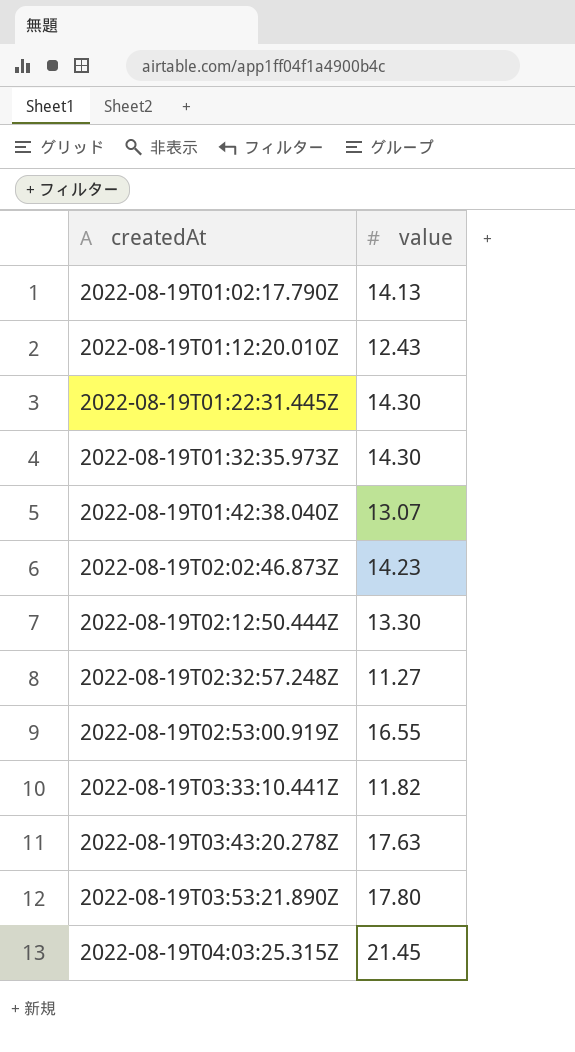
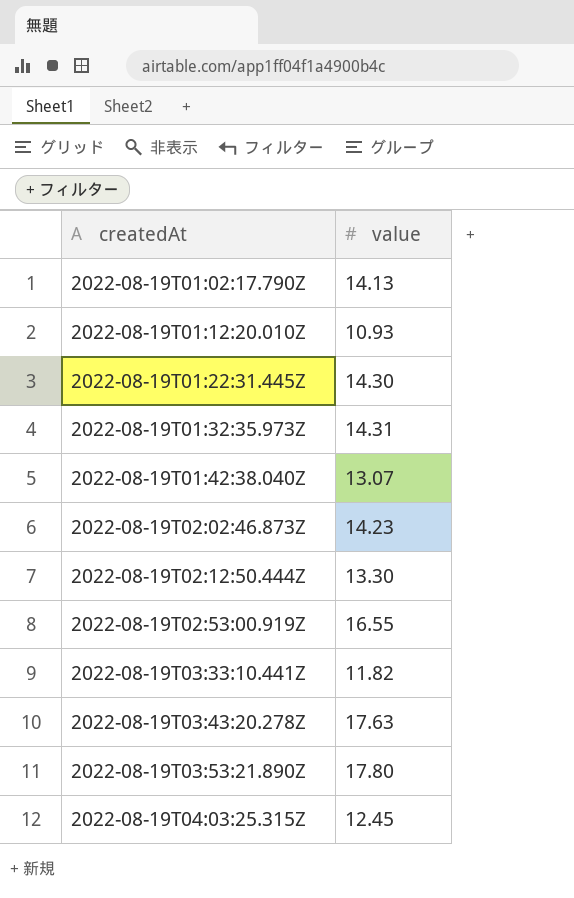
row 2022-08-19T02:32:57.248Z: 11.27 -> none
2022-08-19T01:12:20.010Z | value: 12.43 -> 10.93
2022-08-19T01:32:35.973Z | value: 14.30 -> 14.31
2022-08-19T04:03:25.315Z | value: 21.45 -> 12.45

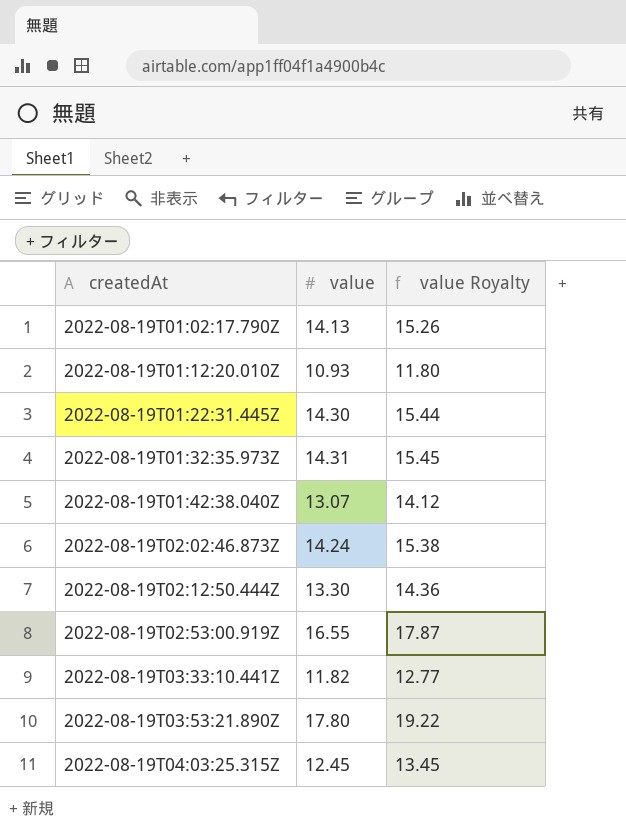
column value Royalty | formula: none -> [value] * 1.08
row 2022-08-19T03:43:20.278Z: 17.63 -> none
2022-08-19T02:02:46.873Z | value: 14.23 -> 14.24

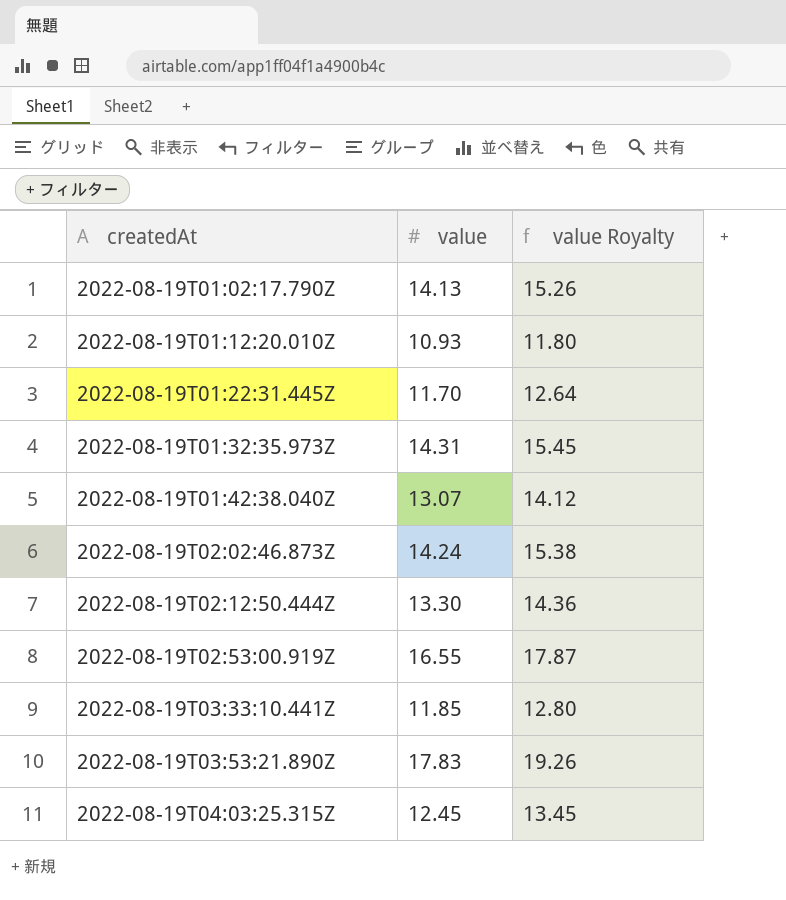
2022-08-19T01:22:31.445Z | value: 14.30 -> 11.70
2022-08-19T01:22:31.445Z | value Royalty: 15.44 -> 12.64
2022-08-19T03:33:10.441Z | value: 11.82 -> 11.85
2022-08-19T03:33:10.441Z | value Royalty: 12.77 -> 12.80
2022-08-19T03:53:21.890Z | value: 17.80 -> 17.83
2022-08-19T03:53:21.890Z | value Royalty: 19.22 -> 19.26

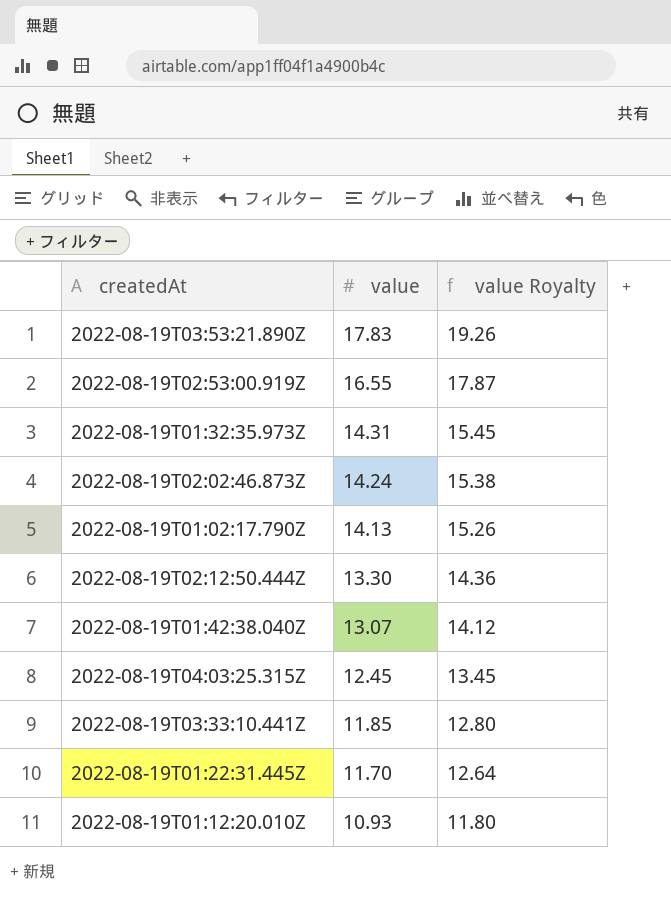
row order: createdAt ascending -> value descending

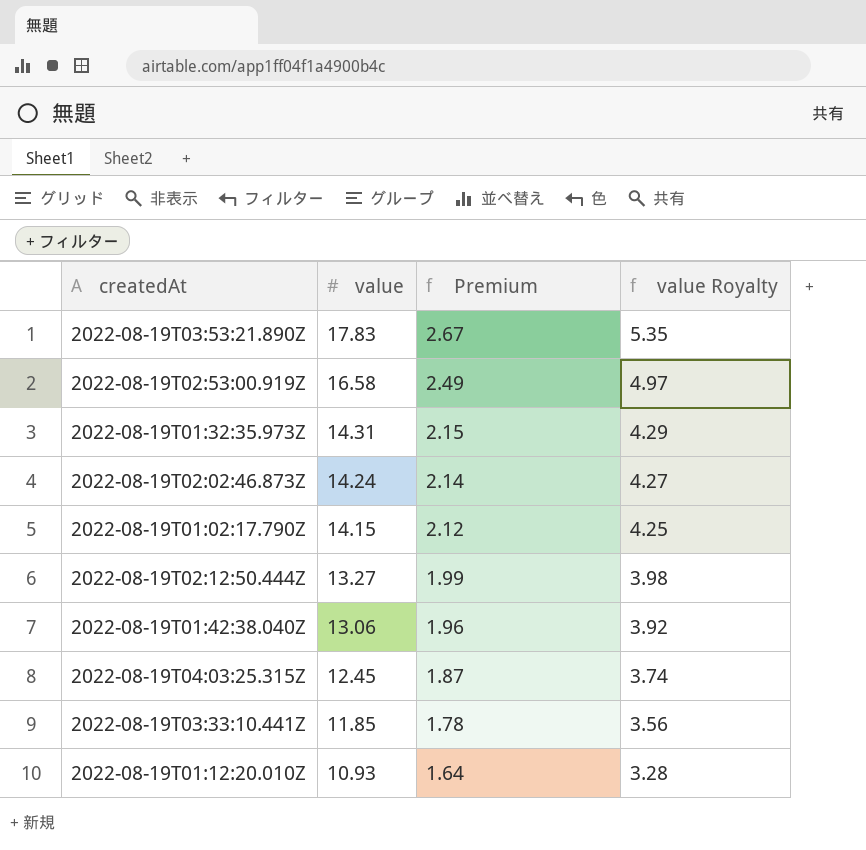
column Premium | formula: none -> [value] * 0.15
column value Royalty | formula: [value] * 1.08 -> [value] * 0.3
row 2022-08-19T01:22:31.445Z: 11.70 | 12.64 -> none
2022-08-19T02:53:00.919Z | value: 16.55 -> 16.58
2022-08-19T01:02:17.790Z | value: 14.13 -> 14.15
2022-08-19T02:12:50.444Z | value: 13.30 -> 13.27
2022-08-19T01:42:38.040Z | value: 13.07 -> 13.06

